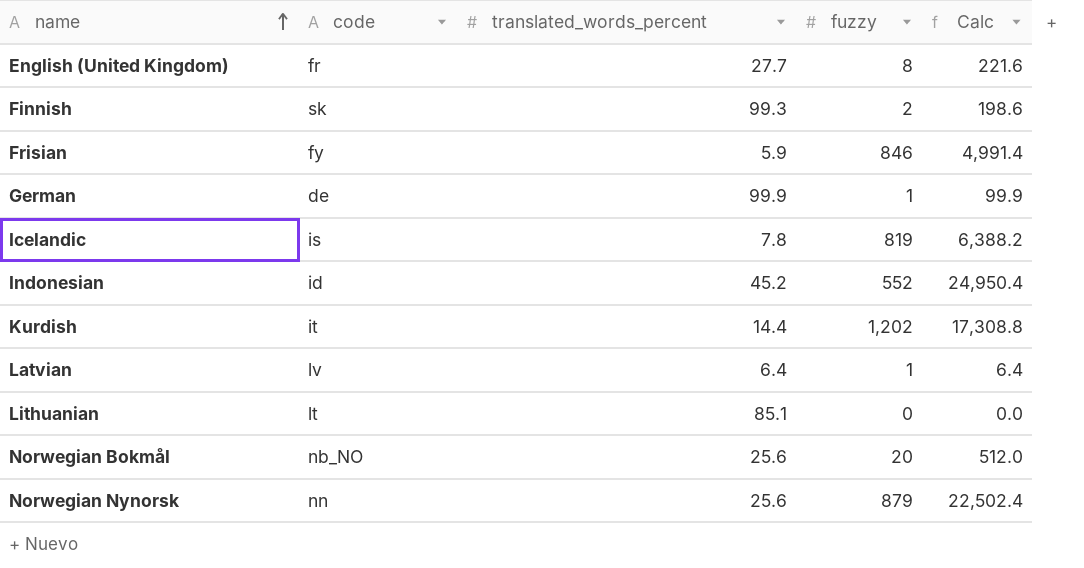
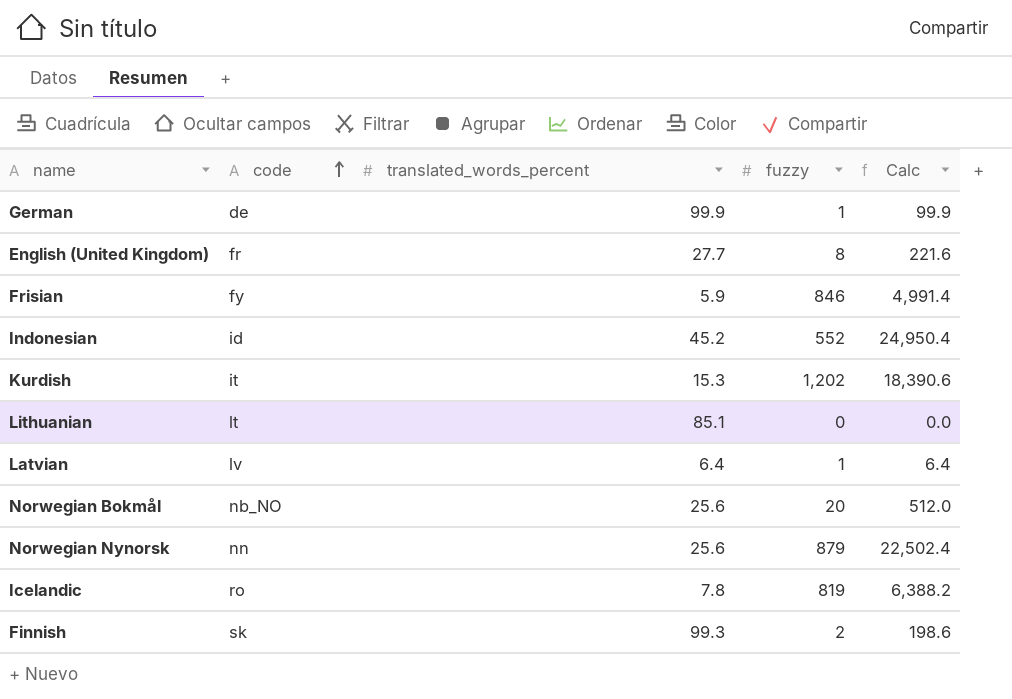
row order: name ascending -> code ascending
Kurdish | translated_words_percent: 14.4 -> 15.3
Kurdish | Calc: 17,308.8 -> 18,390.6
Icelandic | code: is -> ro

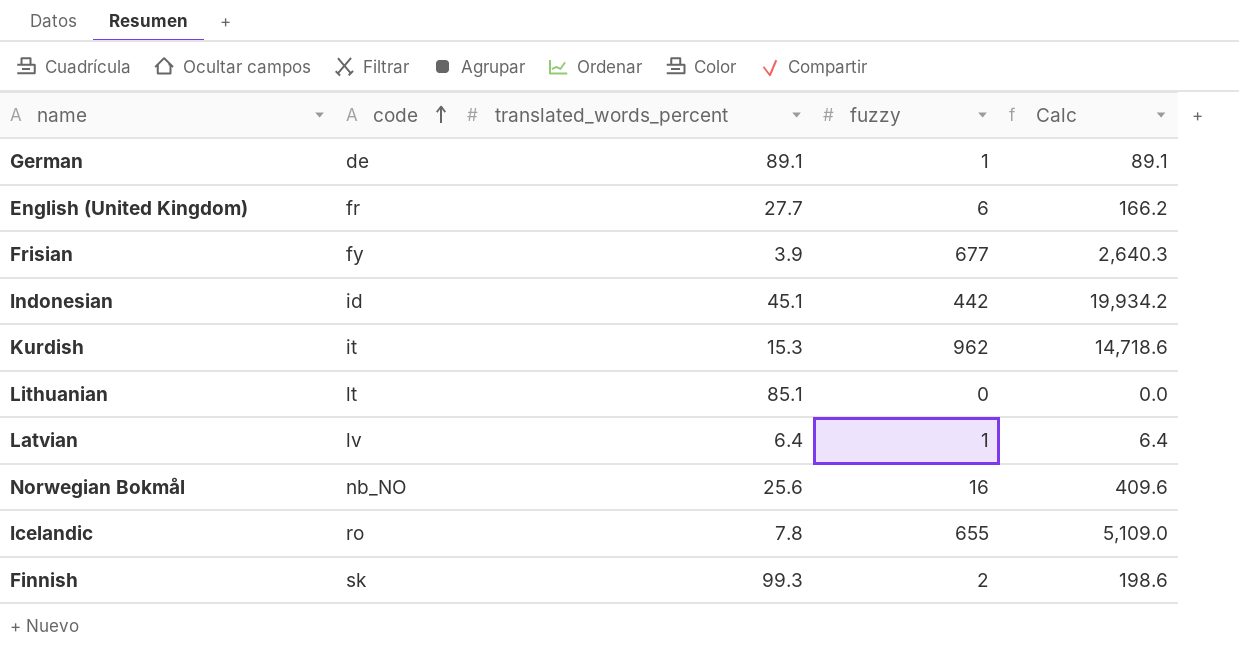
row Norwegian Nynorsk: nn | 25.6 | 879 | 22,502.4 -> none
German | translated_words_percent: 99.9 -> 89.1
German | Calc: 99.9 -> 89.1
English (United Kingdom) | fuzzy: 8 -> 6
English (United Kingdom) | Calc: 221.6 -> 166.2
Frisian | translated_words_percent: 5.9 -> 3.9
Frisian | fuzzy: 846 -> 677
Frisian | Calc: 4,991.4 -> 2,640.3
Indonesian | translated_words_percent: 45.2 -> 45.1
Indonesian | fuzzy: 552 -> 442
Indonesian | Calc: 24,950.4 -> 19,934.2
Kurdish | fuzzy: 1,202 -> 962
Kurdish | Calc: 18,390.6 -> 14,718.6
Norwegian Bokmål | fuzzy: 20 -> 16
Norwegian Bokmål | Calc: 512.0 -> 409.6
Icelandic | fuzzy: 819 -> 655
Icelandic | Calc: 6,388.2 -> 5,109.0

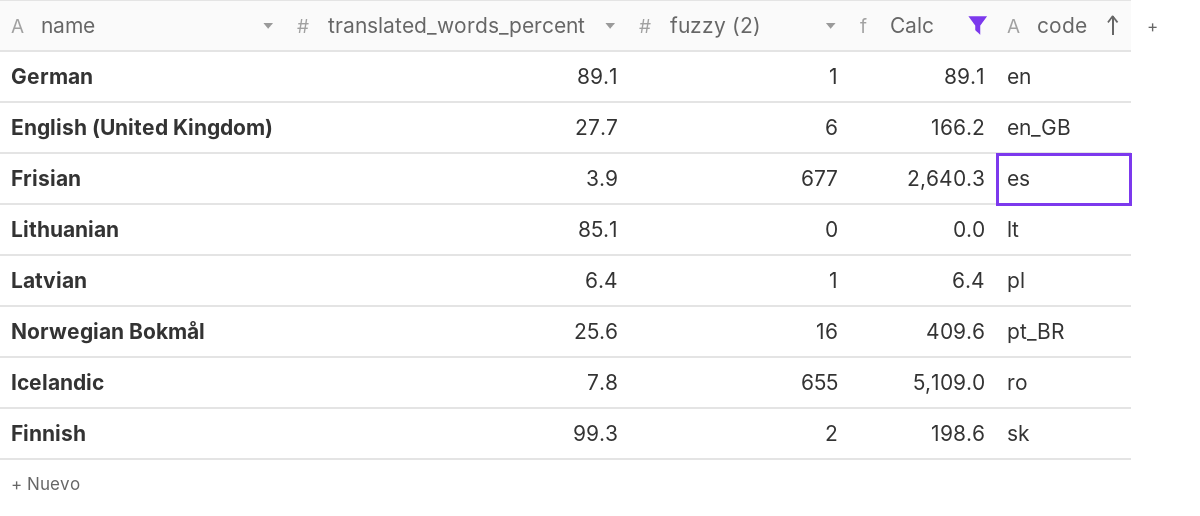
filter: none -> Calc <= 5,109.0
column name: fuzzy -> fuzzy (2)
column code | position: 2 -> 5
German | code: de -> en
English (United Kingdom) | code: fr -> en_GB
Frisian | code: fy -> es
Latvian | code: lv -> pl
Norwegian Bokmål | code: nb_NO -> pt_BR

